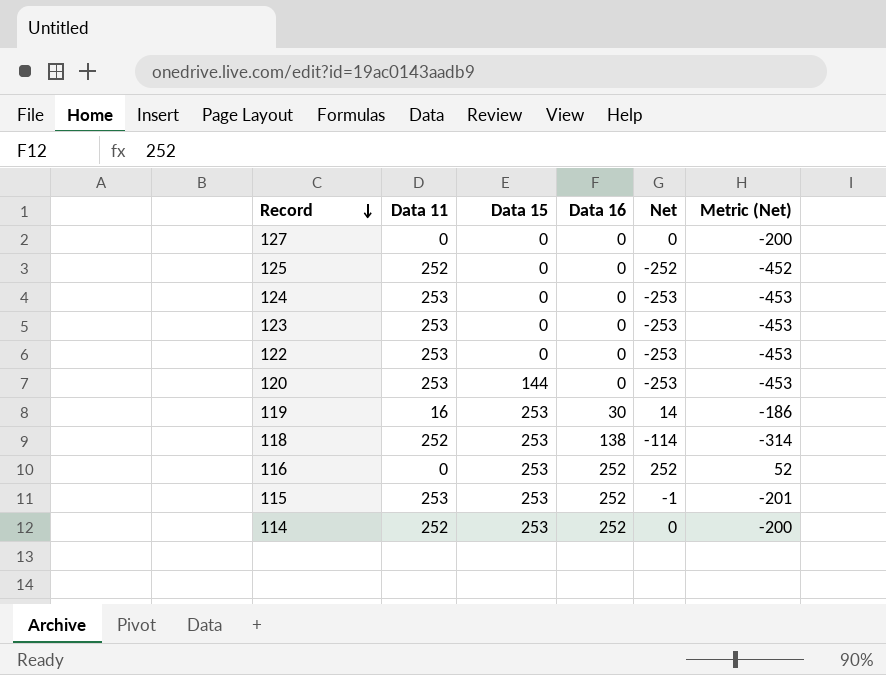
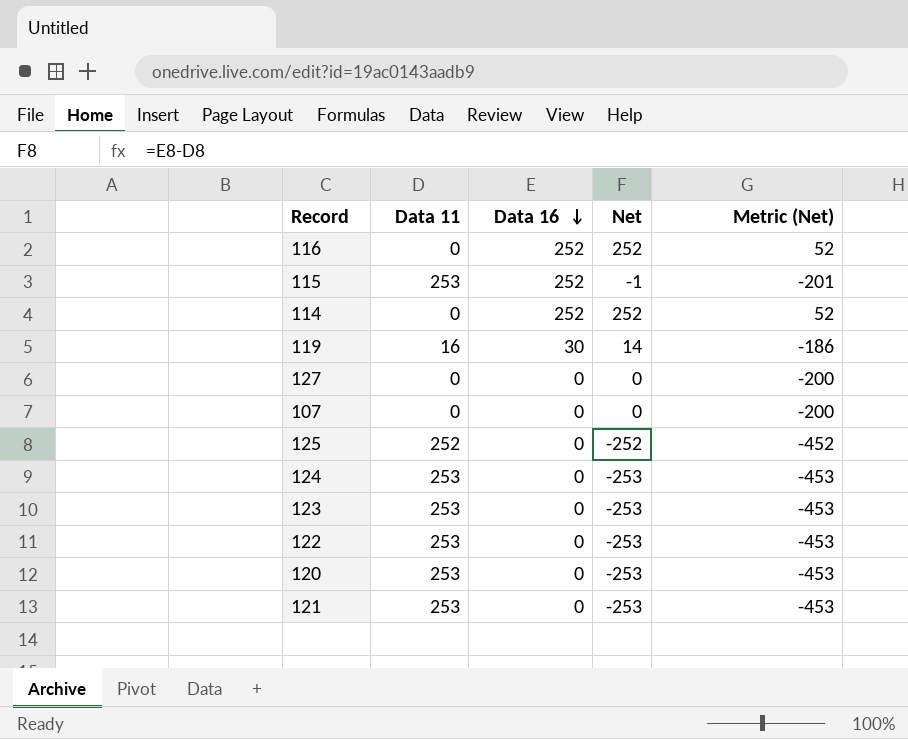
row order: Record descending -> Data 16 descending
column Data 15 | position: 3 -> none
row 118: 252 | 253 | 138 | -114 | -314 -> none
114 | Data 11: 252 -> 0
114 | Net: 0 -> 252
114 | Metric (Net): -200 -> 52
row 107: none -> 0 | 0 | 0 | -200
row 121: none -> 253 | 0 | -253 | -453

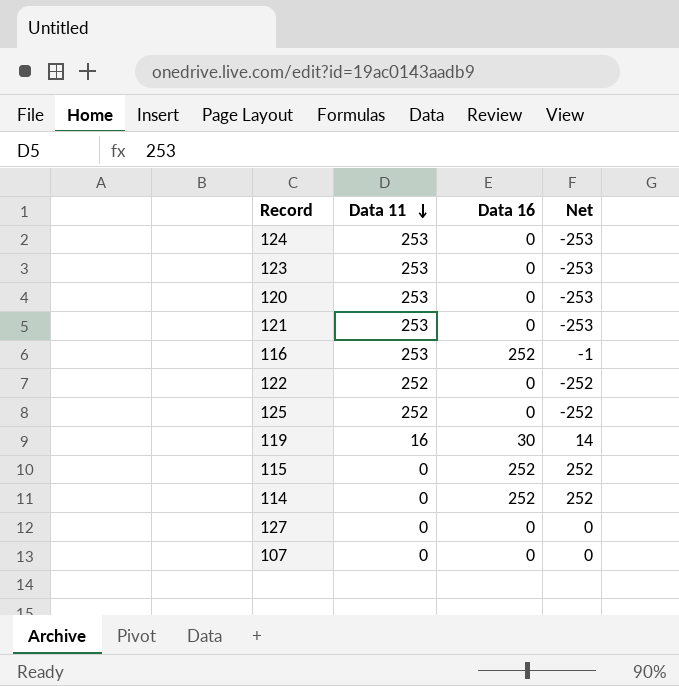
row order: Data 16 descending -> Data 11 descending
column Metric (Net) | formula: [Net] - 200 -> none
116 | Data 11: 0 -> 253
116 | Net: 252 -> -1
122 | Data 11: 253 -> 252
122 | Net: -253 -> -252
115 | Data 11: 253 -> 0
115 | Net: -1 -> 252

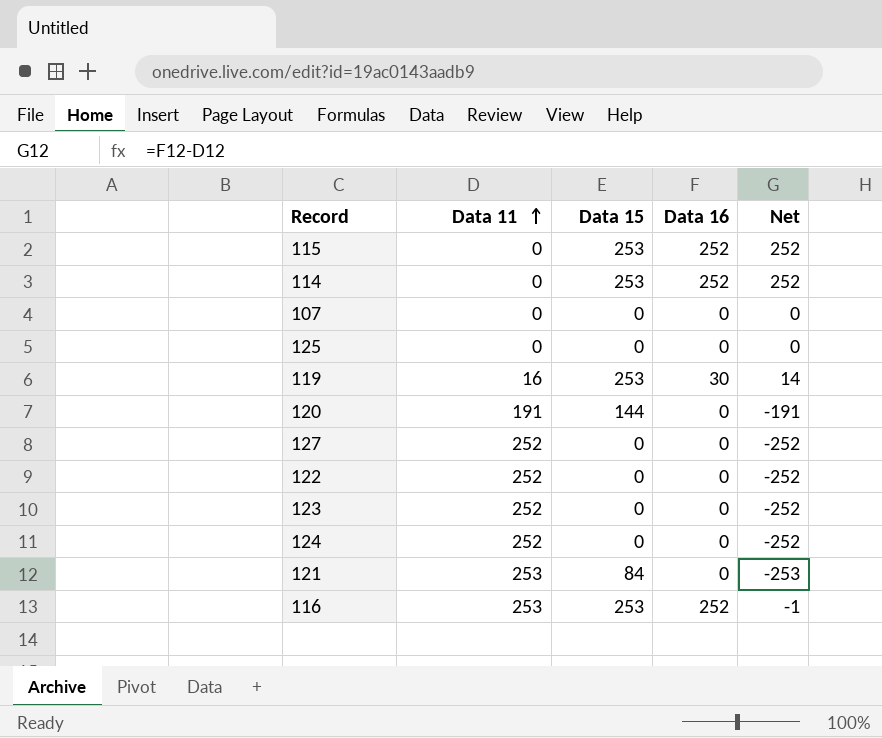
row order: Data 11 descending -> Data 11 ascending
column Data 15 | position: none -> 3
125 | Data 11: 252 -> 0
125 | Net: -252 -> 0
120 | Data 11: 253 -> 191
120 | Net: -253 -> -191
127 | Data 11: 0 -> 252
127 | Net: 0 -> -252
123 | Data 11: 253 -> 252
123 | Net: -253 -> -252
124 | Data 11: 253 -> 252
124 | Net: -253 -> -252

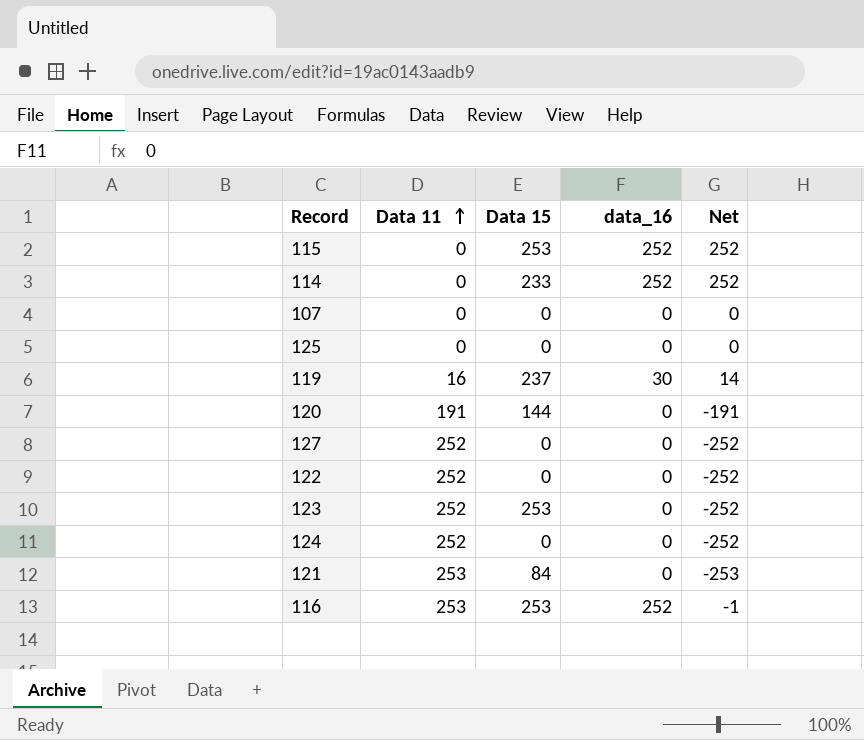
column name: Data 16 -> data_16
114 | Data 15: 253 -> 233
119 | Data 15: 253 -> 237
123 | Data 15: 0 -> 253

